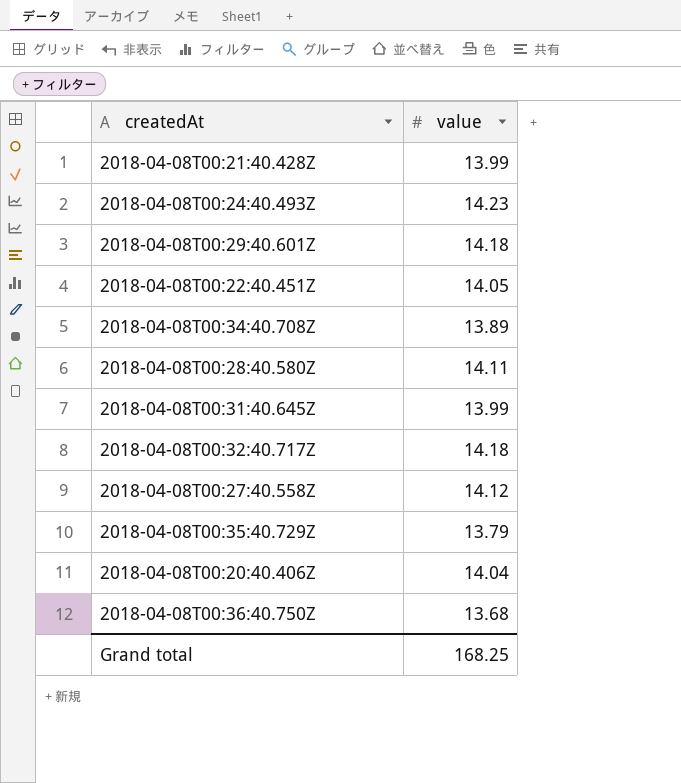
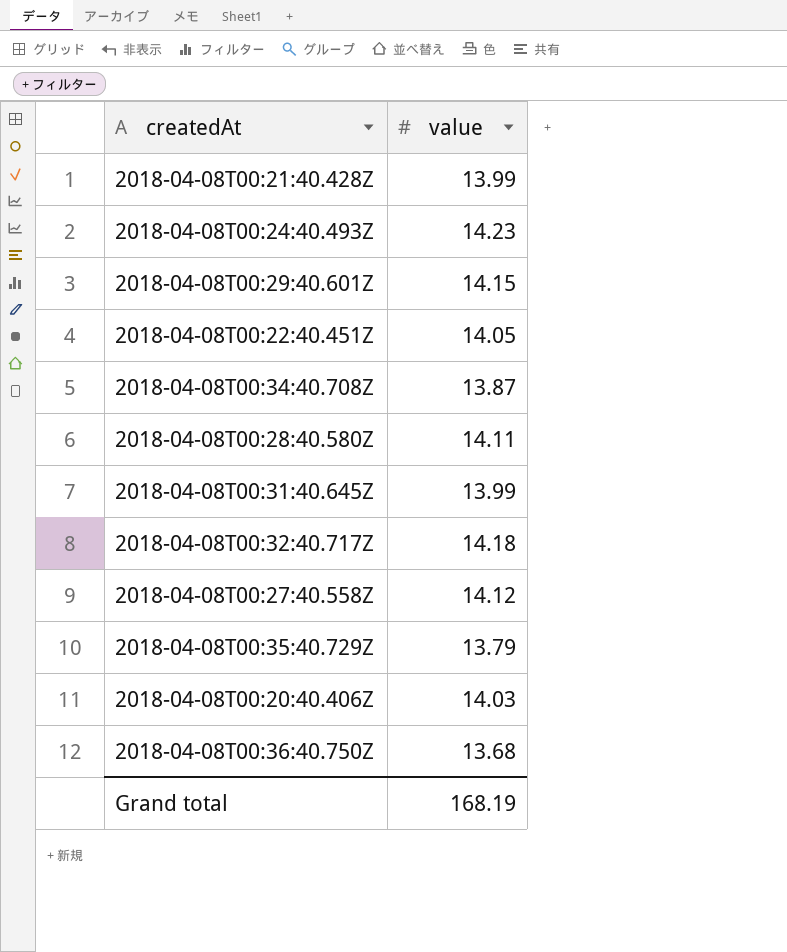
2018-04-08T00:29:40.601Z | value: 14.18 -> 14.15
2018-04-08T00:34:40.708Z | value: 13.89 -> 13.87
2018-04-08T00:20:40.406Z | value: 14.04 -> 14.03
Grand total | value: 168.25 -> 168.19

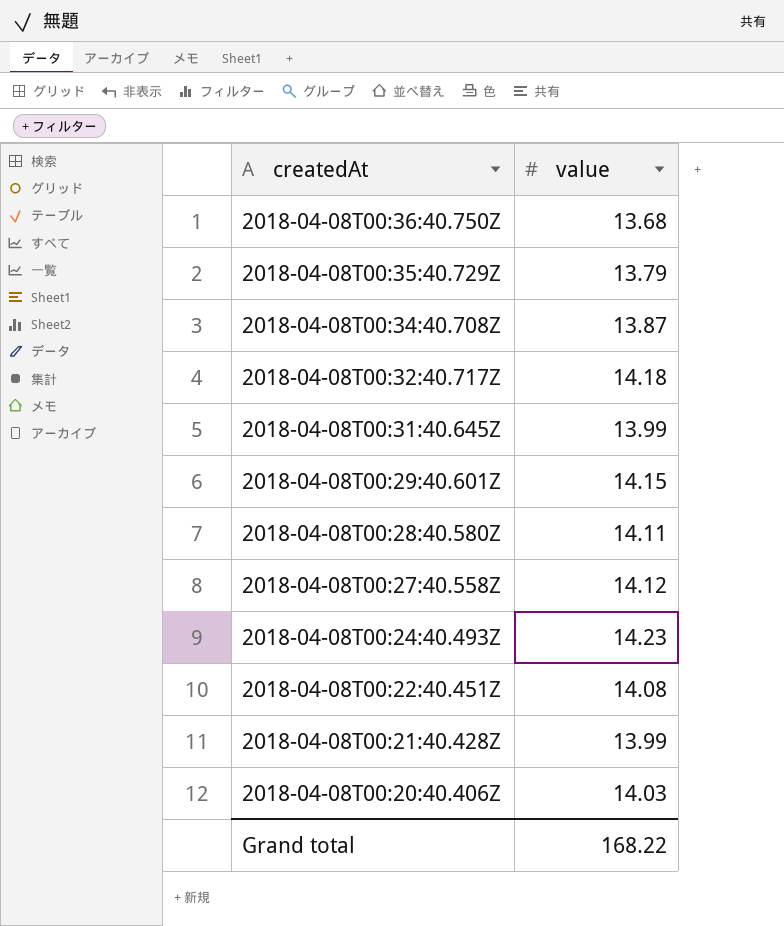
row order: none -> createdAt descending
2018-04-08T00:22:40.451Z | value: 14.05 -> 14.08
Grand total | value: 168.19 -> 168.22

